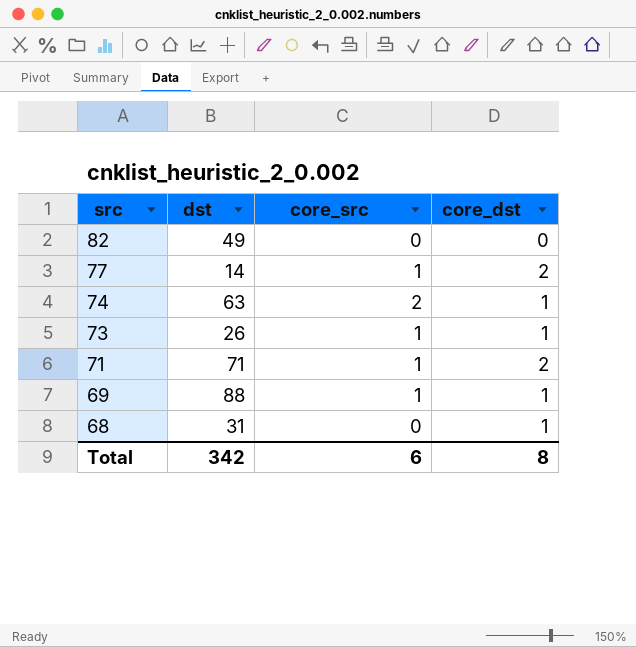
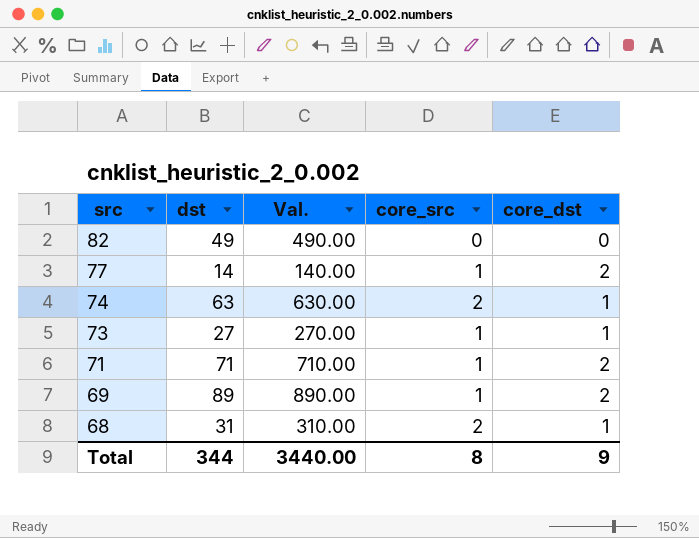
column Val. | formula: none -> [dst] * 10
73 | dst: 26 -> 27
69 | dst: 88 -> 89
69 | core_dst: 1 -> 2
68 | core_src: 0 -> 2
Total | dst: 342 -> 344
Total | core_src: 6 -> 8
Total | core_dst: 8 -> 9

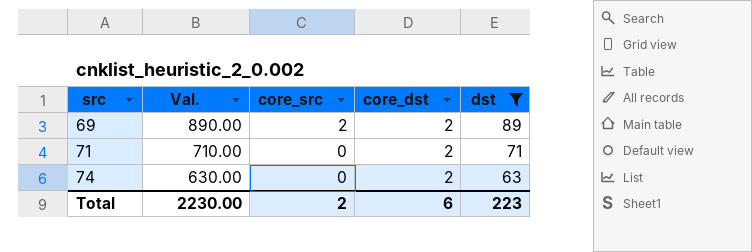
filter: none -> dst >= 63
row order: src descending -> src ascending
column dst | position: 2 -> 5
69 | core_src: 1 -> 2
71 | core_src: 1 -> 0
74 | core_src: 2 -> 0
74 | core_dst: 1 -> 2
Total | Val.: 3440.00 -> 2230.00
Total | core_src: 8 -> 2
Total | core_dst: 9 -> 6
Total | dst: 344 -> 223

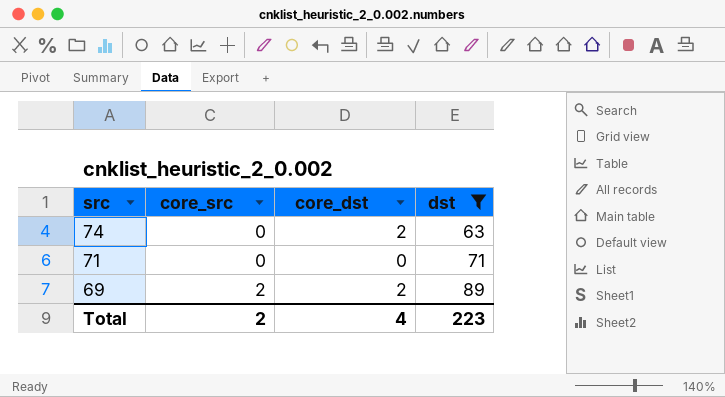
row order: src ascending -> src descending
column Val. | formula: [dst] * 10 -> none
71 | core_dst: 2 -> 0
Total | core_dst: 6 -> 4

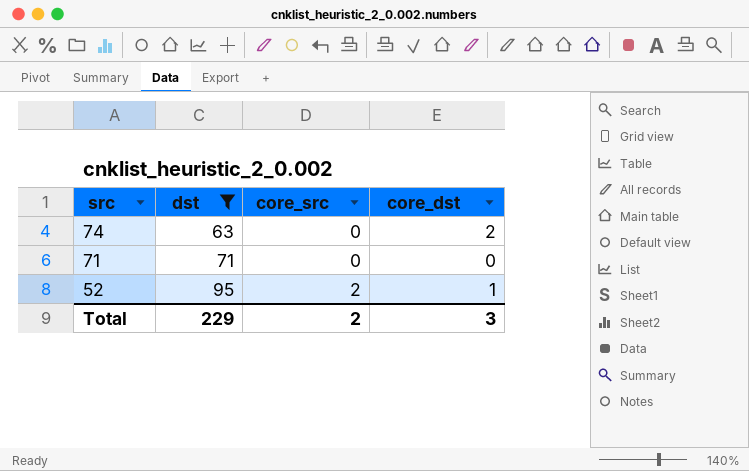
column dst | position: 4 -> 2
row 69: 2 | 2 | 89 -> none
row 52: none -> 95 | 2 | 1
Total | dst: 223 -> 229
Total | core_dst: 4 -> 3

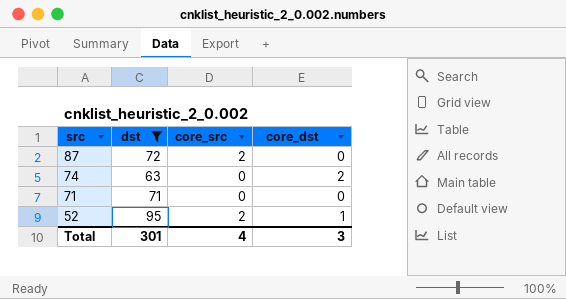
row 87: none -> 72 | 2 | 0
Total | dst: 229 -> 301
Total | core_src: 2 -> 4

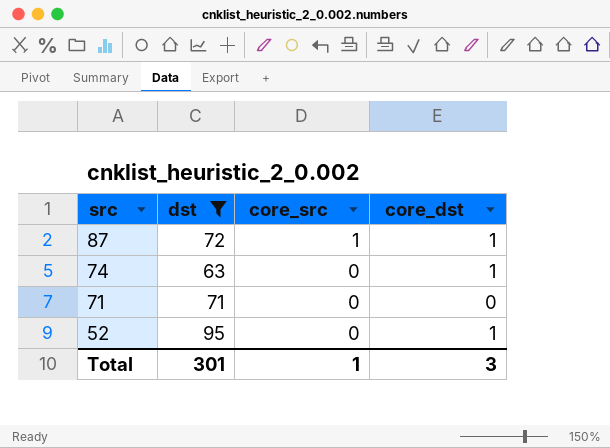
87 | core_src: 2 -> 1
87 | core_dst: 0 -> 1
74 | core_dst: 2 -> 1
52 | core_src: 2 -> 0
Total | core_src: 4 -> 1

